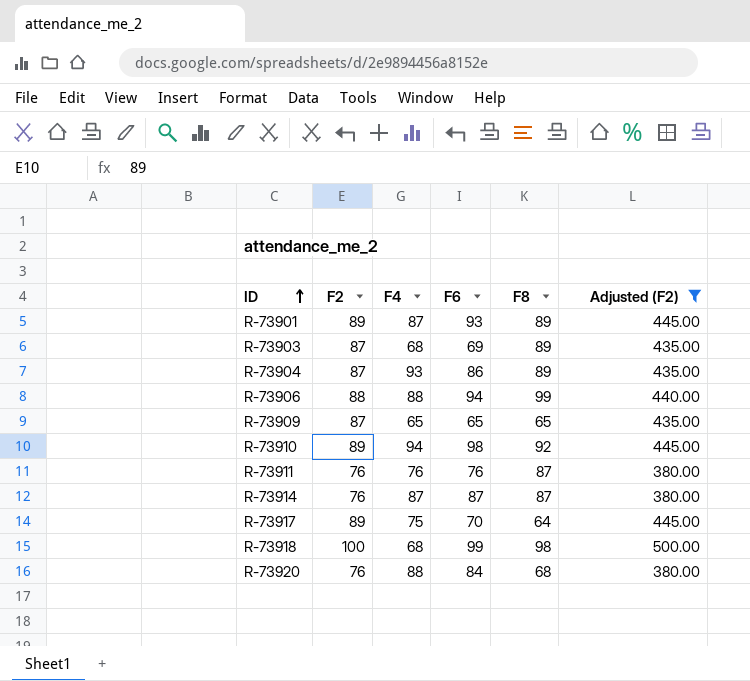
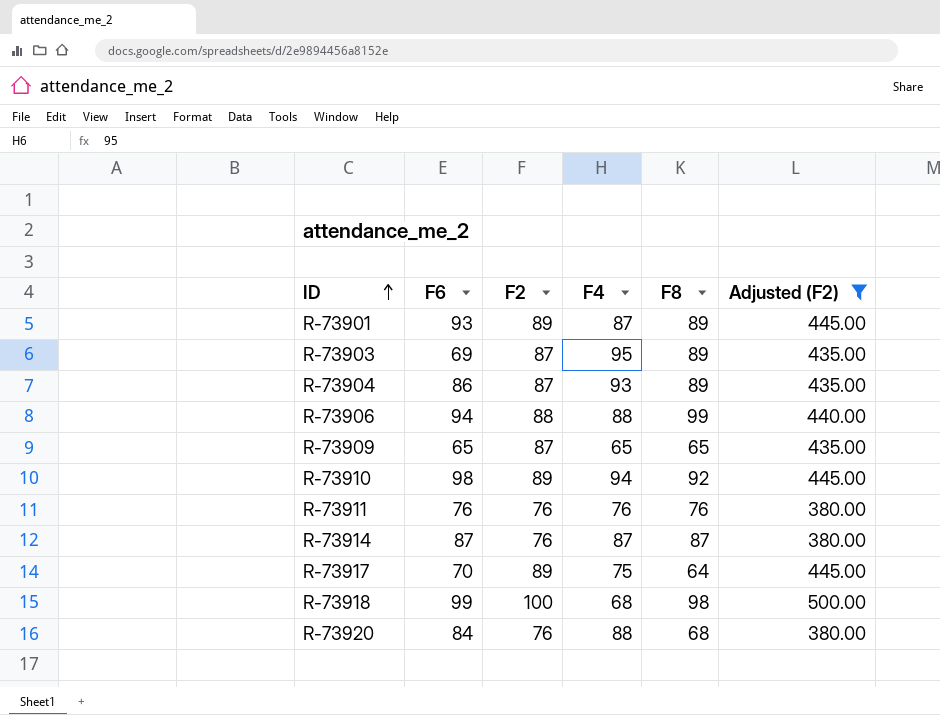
column F6 | position: 4 -> 2
R-73903 | F4: 68 -> 95
R-73911 | F8: 87 -> 76

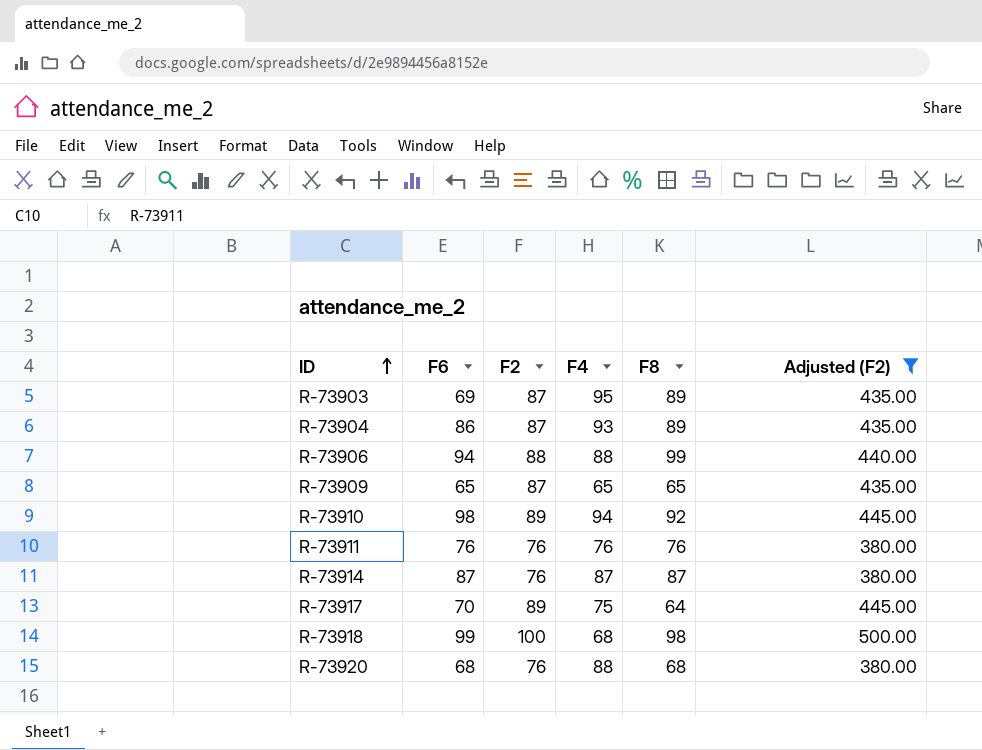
row R-73901: 93 | 89 | 87 | 89 | 445.00 -> none
R-73920 | F6: 84 -> 68

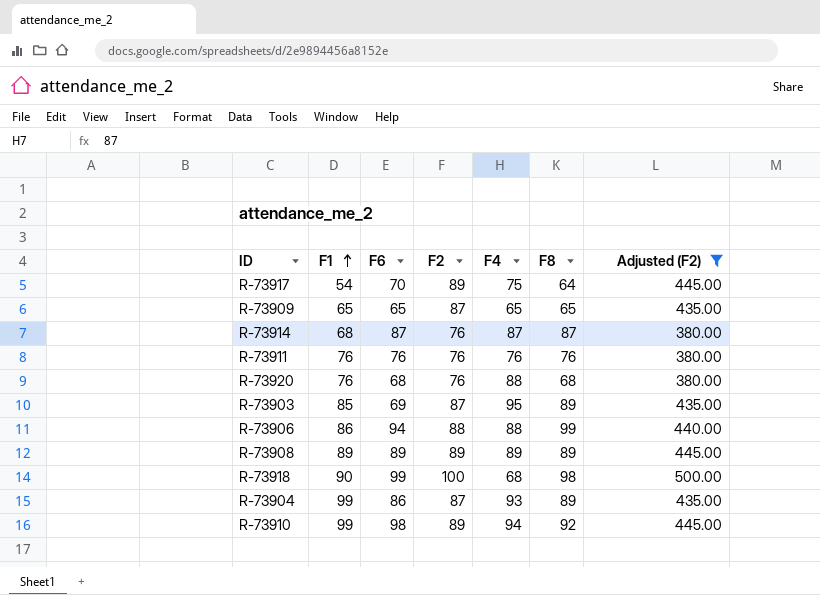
row order: ID ascending -> F1 ascending
column F1 | position: none -> 2
row R-73908: none -> 89 | 89 | 89 | 89 | 89 | 445.00

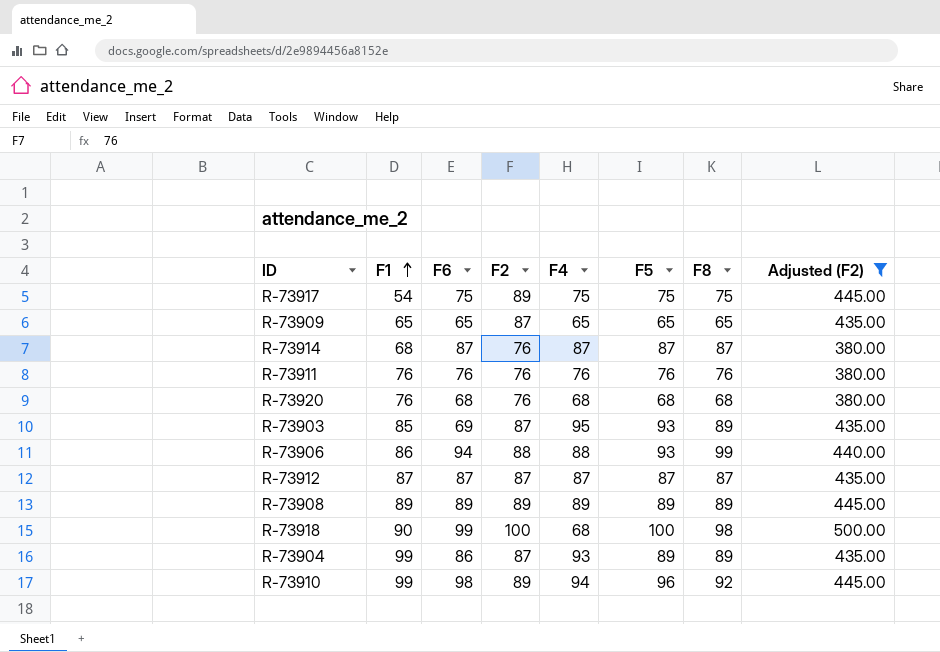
column F5 | position: none -> 6
R-73917 | F6: 70 -> 75
R-73917 | F8: 64 -> 75
R-73920 | F4: 88 -> 68
row R-73912: none -> 87 | 87 | 87 | 87 | 87 | 87 | 435.00

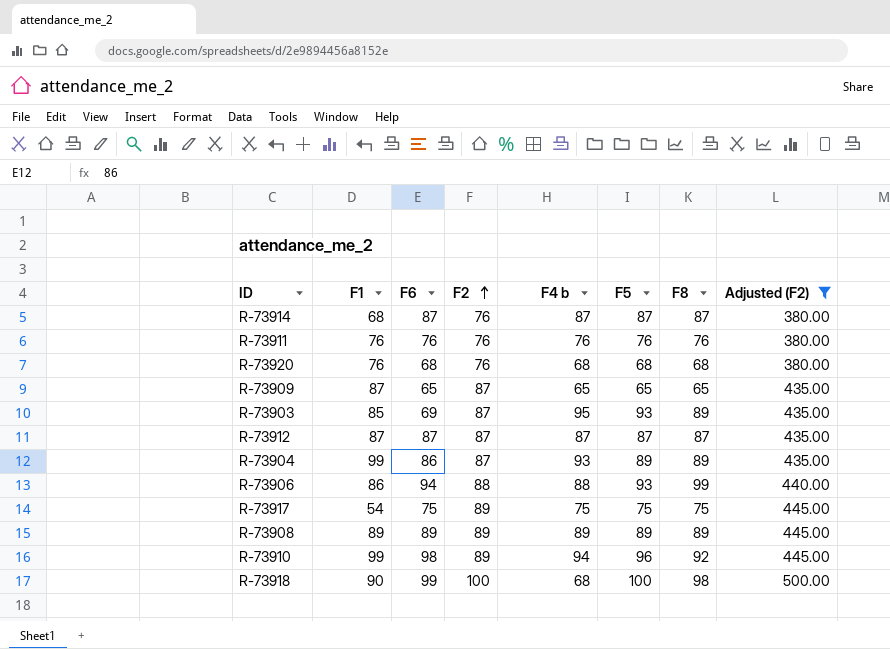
row order: F1 ascending -> F2 ascending
column name: F4 -> F4 b
R-73909 | F1: 65 -> 87

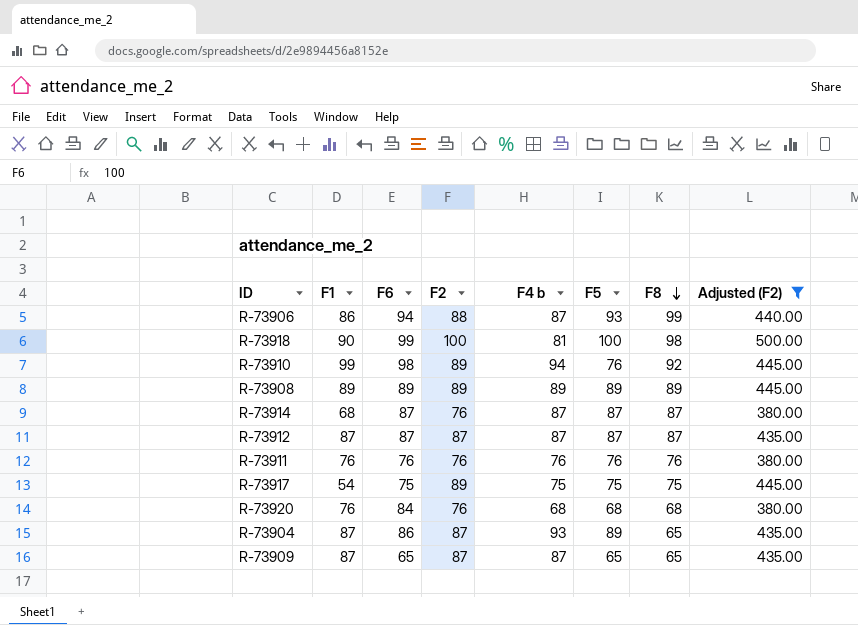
row order: F2 ascending -> F8 descending
row R-73903: 85 | 69 | 87 | 95 | 93 | 89 | 435.00 -> none
R-73906 | F4 b: 88 -> 87
R-73918 | F4 b: 68 -> 81
R-73910 | F5: 96 -> 76
R-73920 | F6: 68 -> 84
R-73904 | F1: 99 -> 87
R-73904 | F8: 89 -> 65
R-73909 | F4 b: 65 -> 87

